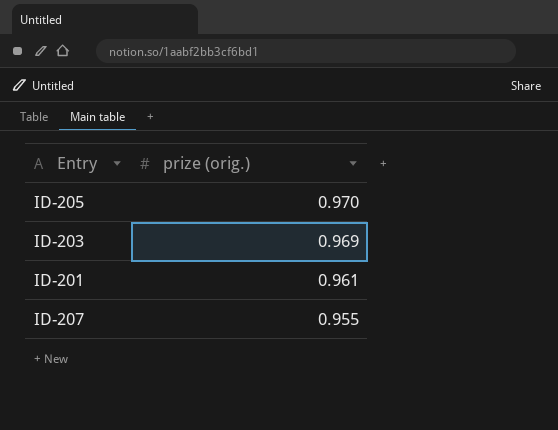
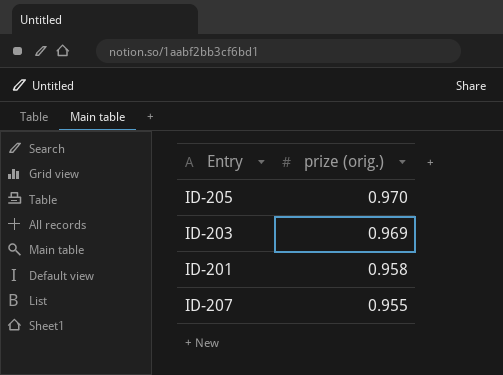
ID-201 | prize (orig.): 0.961 -> 0.958

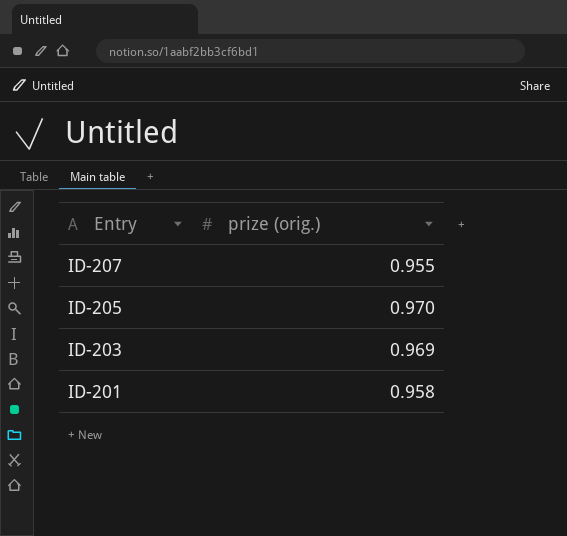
row order: prize (orig.) descending -> Entry descending

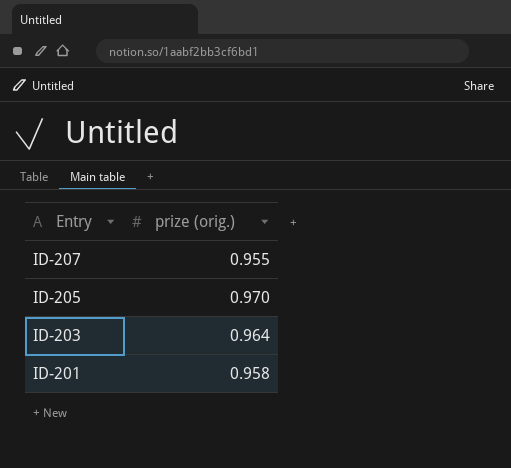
ID-203 | prize (orig.): 0.969 -> 0.964

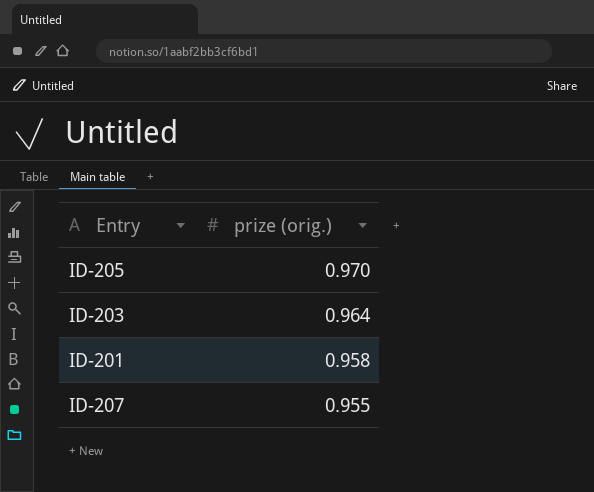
row order: Entry descending -> prize (orig.) descending

